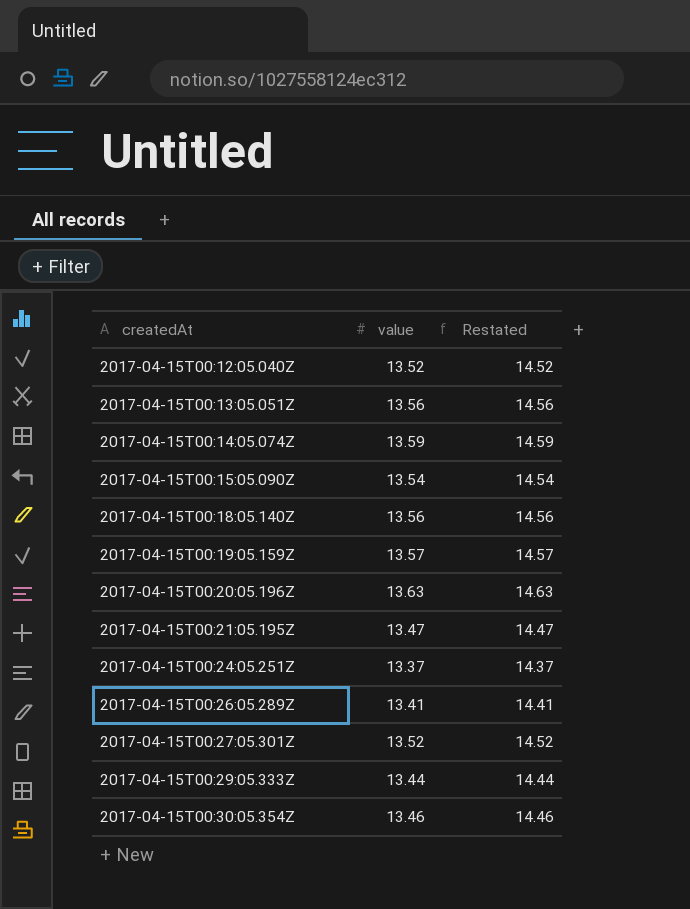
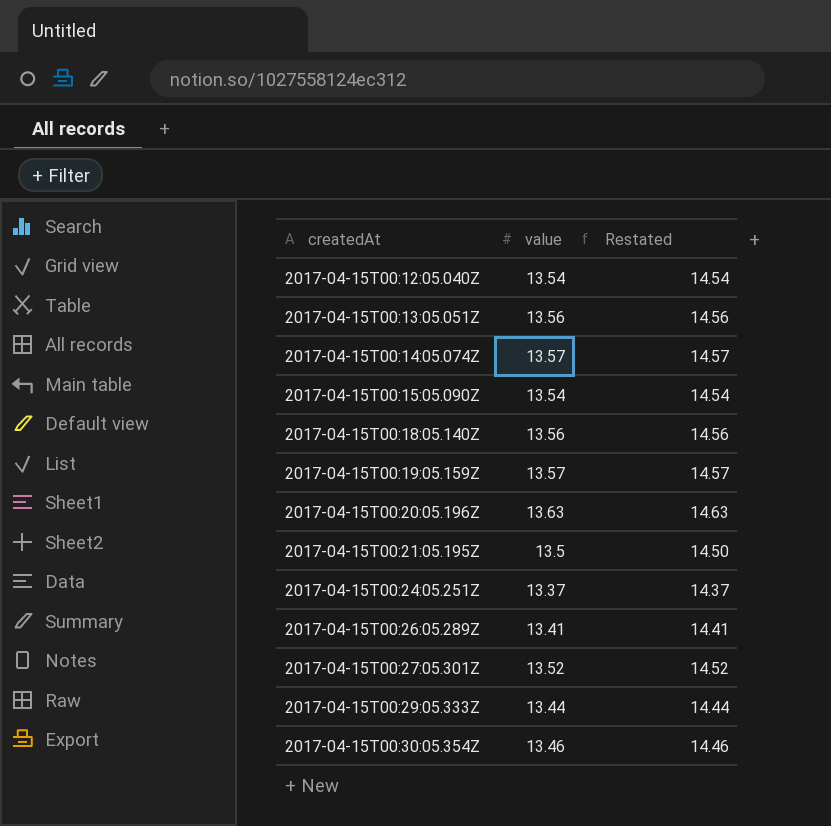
2017-04-15T00:12:05.040Z | value: 13.52 -> 13.54
2017-04-15T00:12:05.040Z | Restated: 14.52 -> 14.54
2017-04-15T00:14:05.074Z | value: 13.59 -> 13.57
2017-04-15T00:14:05.074Z | Restated: 14.59 -> 14.57
2017-04-15T00:21:05.195Z | value: 13.47 -> 13.5
2017-04-15T00:21:05.195Z | Restated: 14.47 -> 14.50

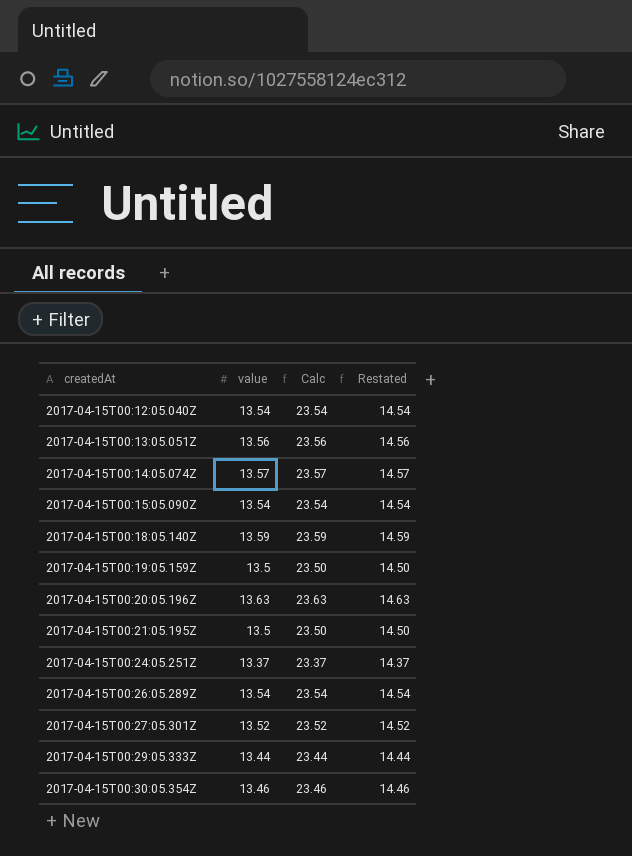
column Calc | formula: none -> [value] + 10
2017-04-15T00:18:05.140Z | value: 13.56 -> 13.59
2017-04-15T00:18:05.140Z | Restated: 14.56 -> 14.59
2017-04-15T00:19:05.159Z | value: 13.57 -> 13.5
2017-04-15T00:19:05.159Z | Restated: 14.57 -> 14.50
2017-04-15T00:26:05.289Z | value: 13.41 -> 13.54
2017-04-15T00:26:05.289Z | Restated: 14.41 -> 14.54

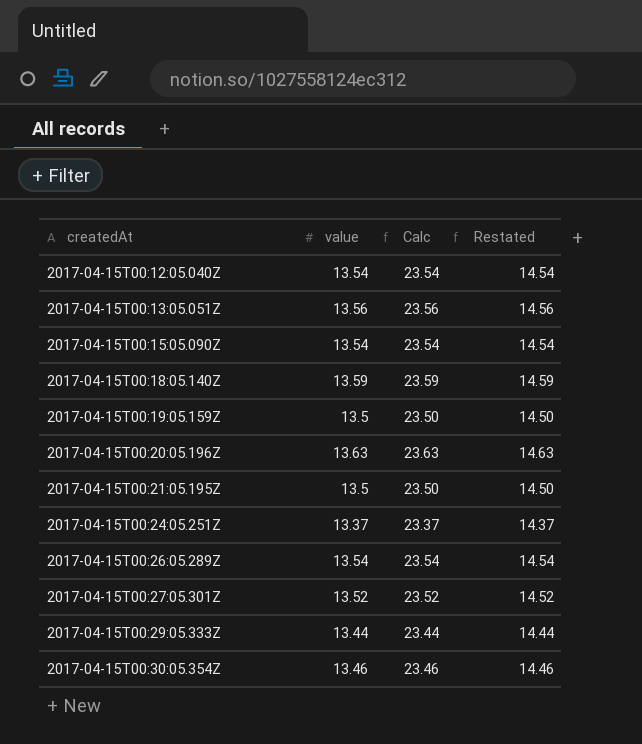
row 2017-04-15T00:14:05.074Z: 13.57 | 23.57 | 14.57 -> none

